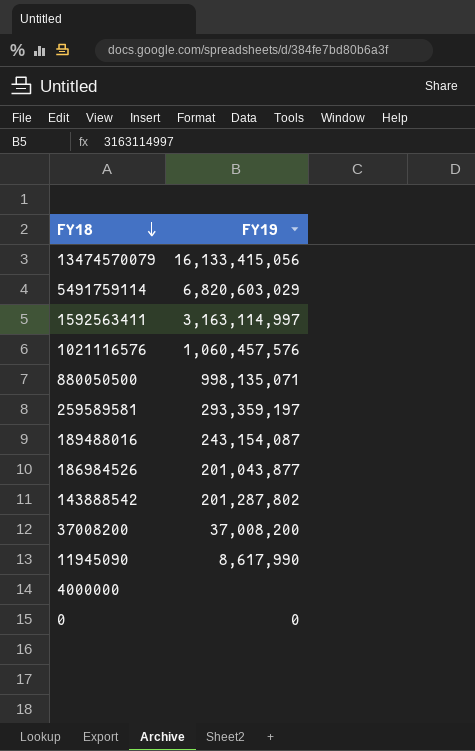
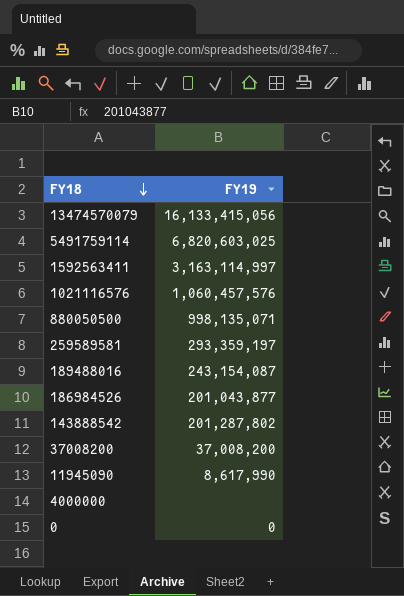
5491759114 | FY19: 6,820,603,029 -> 6,820,603,025

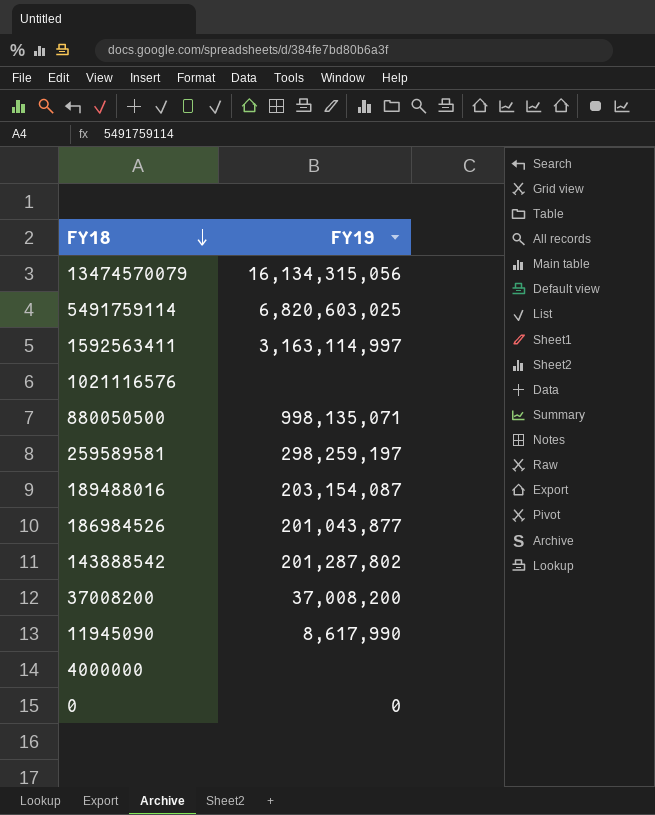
13474570079 | FY19: 16,133,415,056 -> 16,134,315,056
1021116576 | FY19: 1,060,457,576 -> none
259589581 | FY19: 293,359,197 -> 298,259,197
189488016 | FY19: 243,154,087 -> 203,154,087

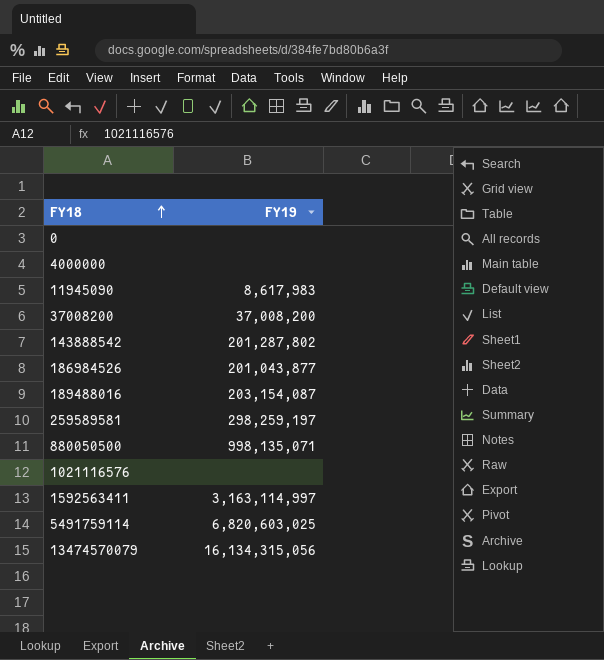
row order: FY18 descending -> FY18 ascending
0 | FY19: 0 -> none
11945090 | FY19: 8,617,990 -> 8,617,983

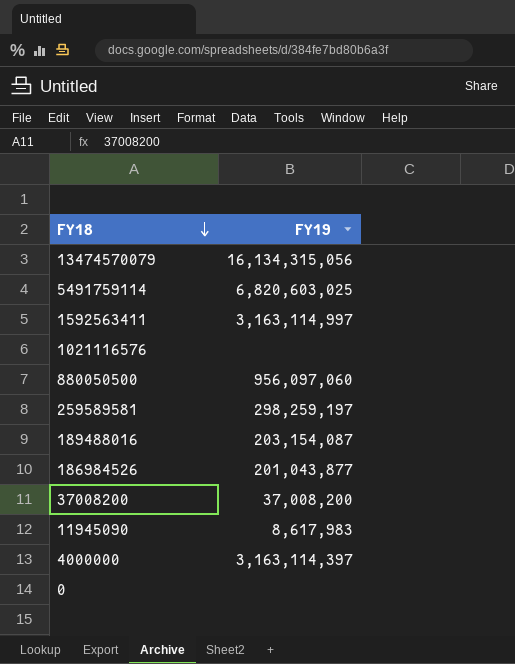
row order: FY18 ascending -> FY18 descending
row 143888542: 201,287,802 -> none
880050500 | FY19: 998,135,071 -> 956,097,060
4000000 | FY19: none -> 3,163,114,397

